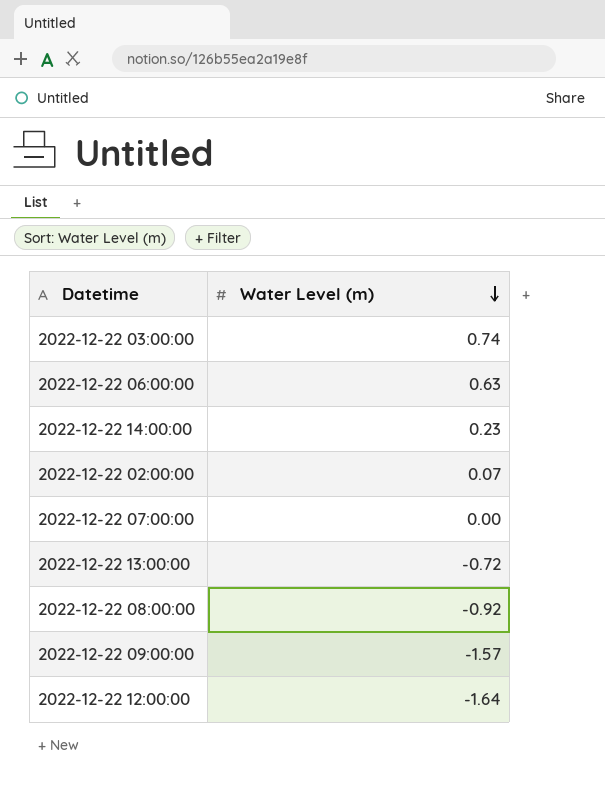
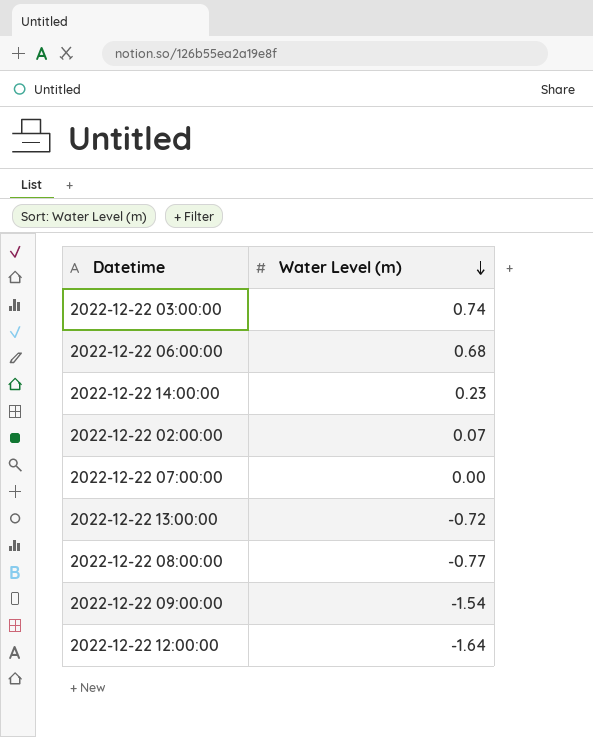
2022-12-22 06:00:00 | Water Level (m): 0.63 -> 0.68
2022-12-22 08:00:00 | Water Level (m): -0.92 -> -0.77
2022-12-22 09:00:00 | Water Level (m): -1.57 -> -1.54

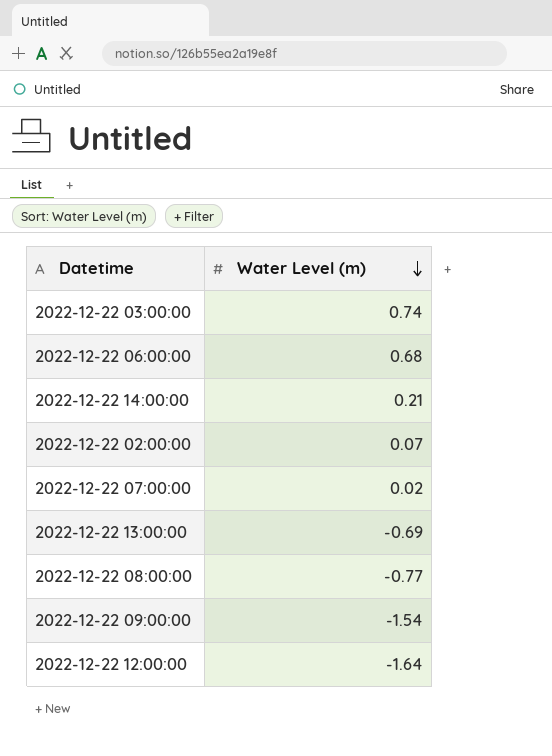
2022-12-22 14:00:00 | Water Level (m): 0.23 -> 0.21
2022-12-22 07:00:00 | Water Level (m): 0.00 -> 0.02
2022-12-22 13:00:00 | Water Level (m): -0.72 -> -0.69

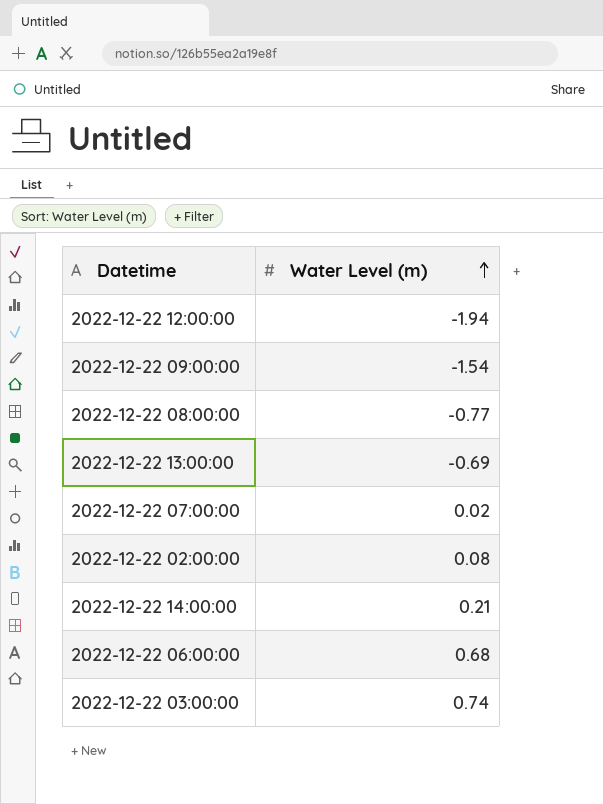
row order: Water Level (m) descending -> Water Level (m) ascending
2022-12-22 12:00:00 | Water Level (m): -1.64 -> -1.94
2022-12-22 02:00:00 | Water Level (m): 0.07 -> 0.08

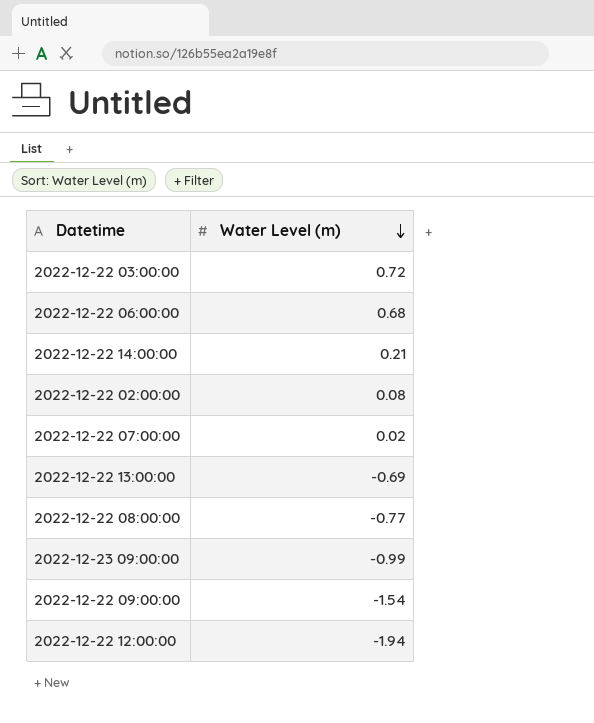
row order: Water Level (m) ascending -> Water Level (m) descending
2022-12-22 03:00:00 | Water Level (m): 0.74 -> 0.72
row 2022-12-23 09:00:00: none -> -0.99

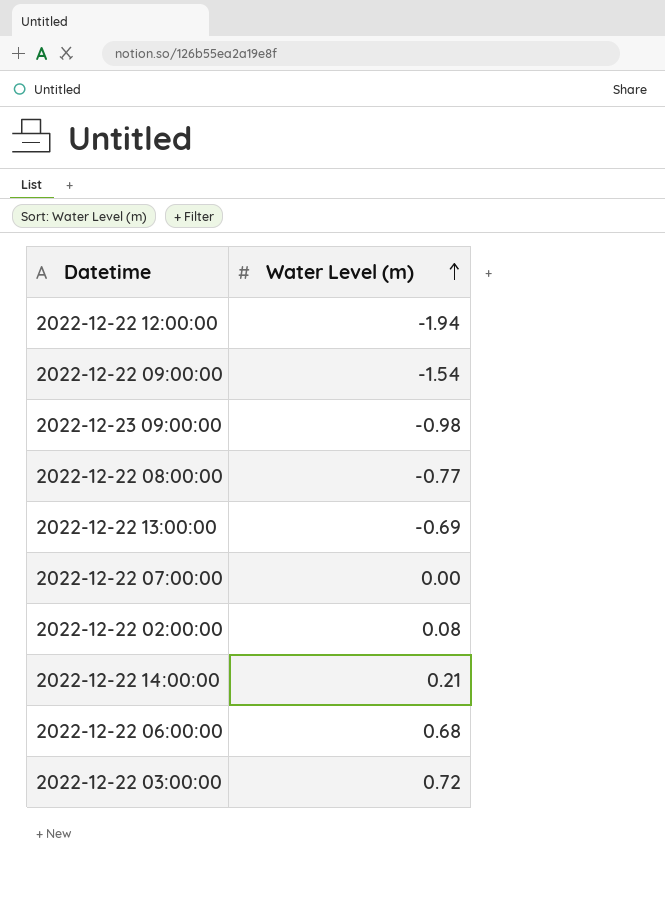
row order: Water Level (m) descending -> Water Level (m) ascending
2022-12-23 09:00:00 | Water Level (m): -0.99 -> -0.98
2022-12-22 07:00:00 | Water Level (m): 0.02 -> 0.00

